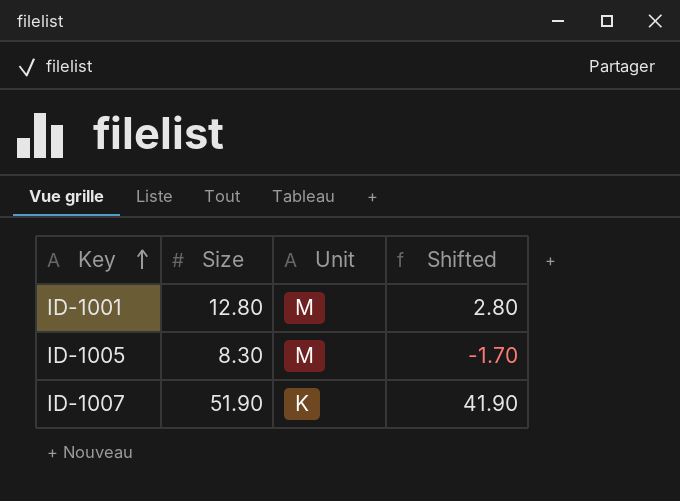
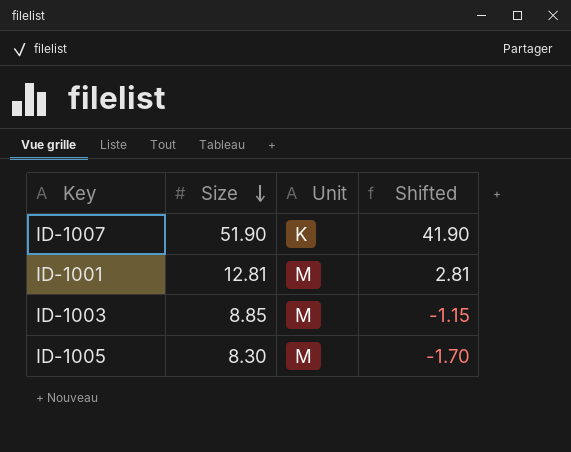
row order: Key ascending -> Size descending
ID-1001 | Size: 12.80 -> 12.81
ID-1001 | Shifted: 2.80 -> 2.81
row ID-1003: none -> 8.85 | M | -1.15

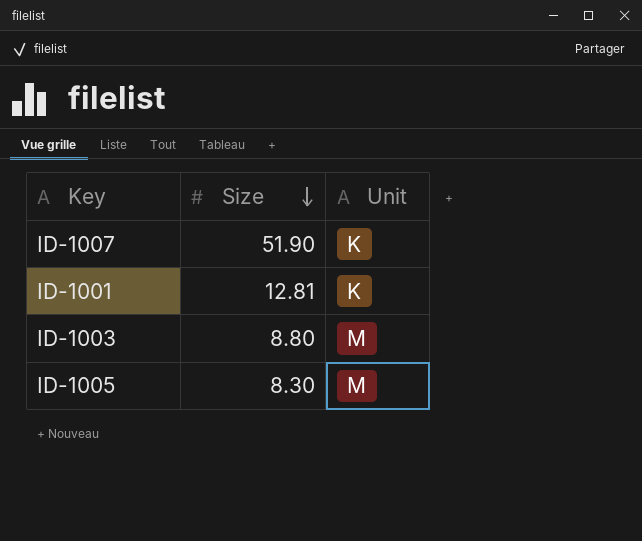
column Shifted | formula: [Size] - 10 -> none
ID-1001 | Unit: M -> K
ID-1003 | Size: 8.85 -> 8.80

